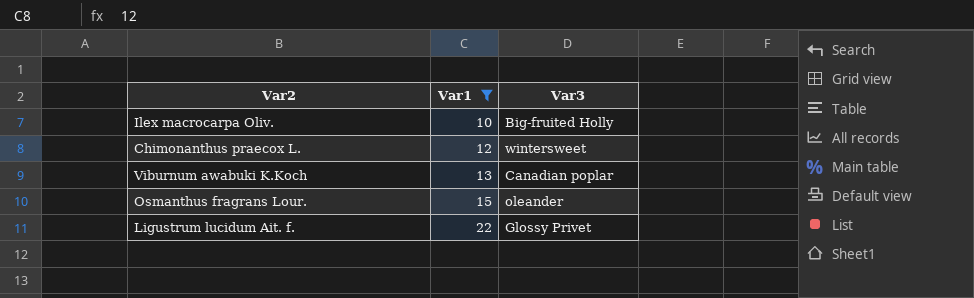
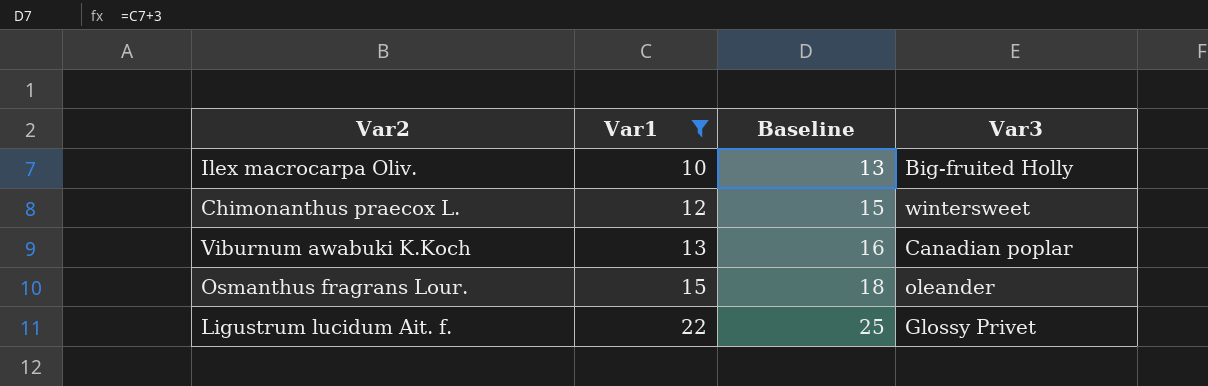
column Baseline | formula: none -> [Var1] + 3

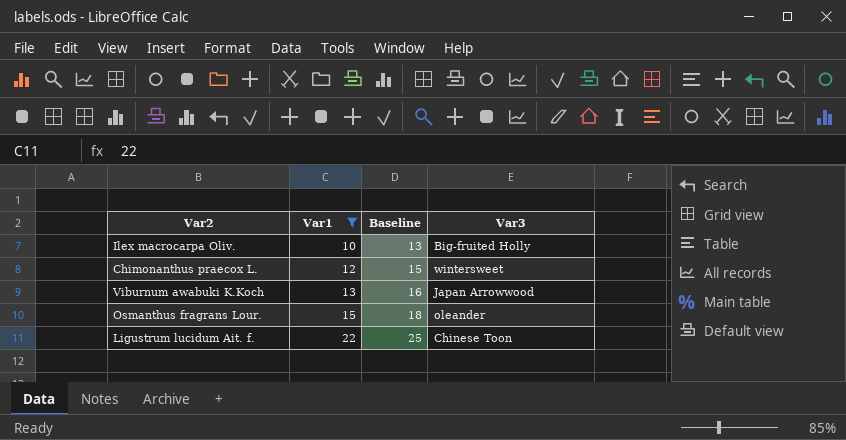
Viburnum awabuki K.Koch | Var3: Canadian poplar -> Japan Arrowwood
Ligustrum lucidum Ait. f. | Var3: Glossy Privet -> Chinese Toon

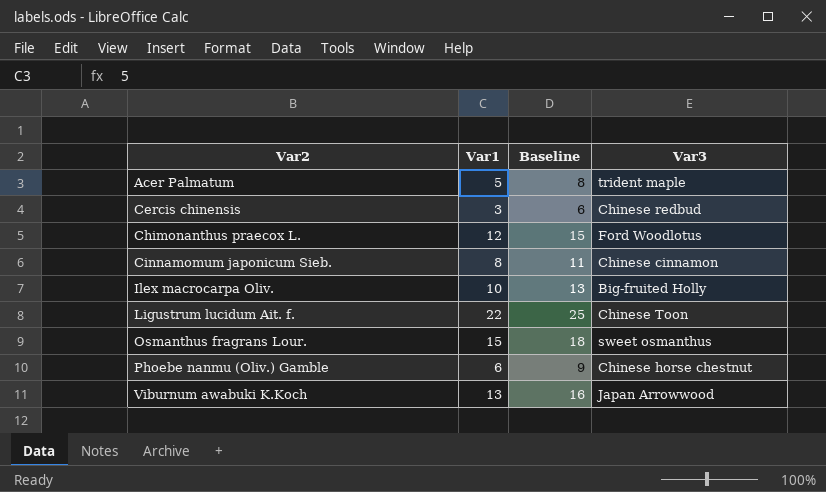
filter: Var1 >= 10 -> none
row order: Var1 ascending -> Var2 ascending
Chimonanthus praecox L. | Var3: wintersweet -> Ford Woodlotus
Osmanthus fragrans Lour. | Var3: oleander -> sweet osmanthus

